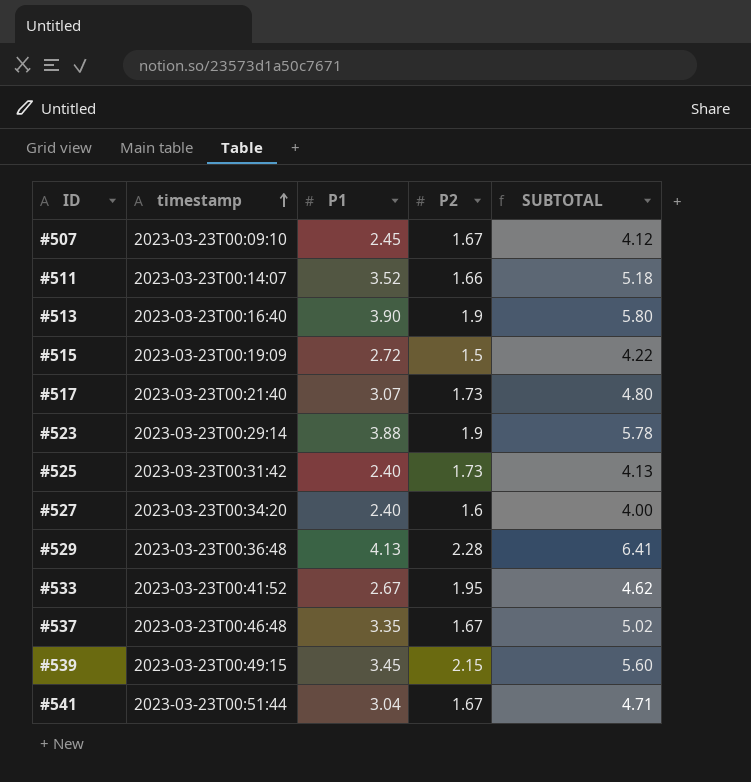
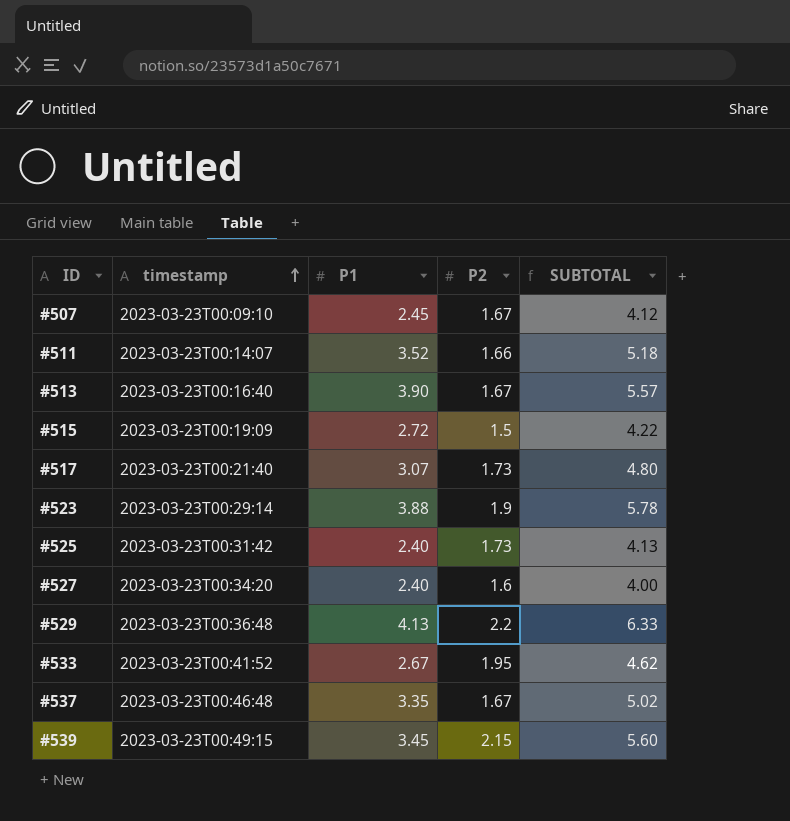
row #541: 2023-03-23T00:51:44 | 3.04 | 1.67 | 4.71 -> none
#513 | P2: 1.9 -> 1.67
#513 | SUBTOTAL: 5.80 -> 5.57
#529 | P2: 2.28 -> 2.2
#529 | SUBTOTAL: 6.41 -> 6.33

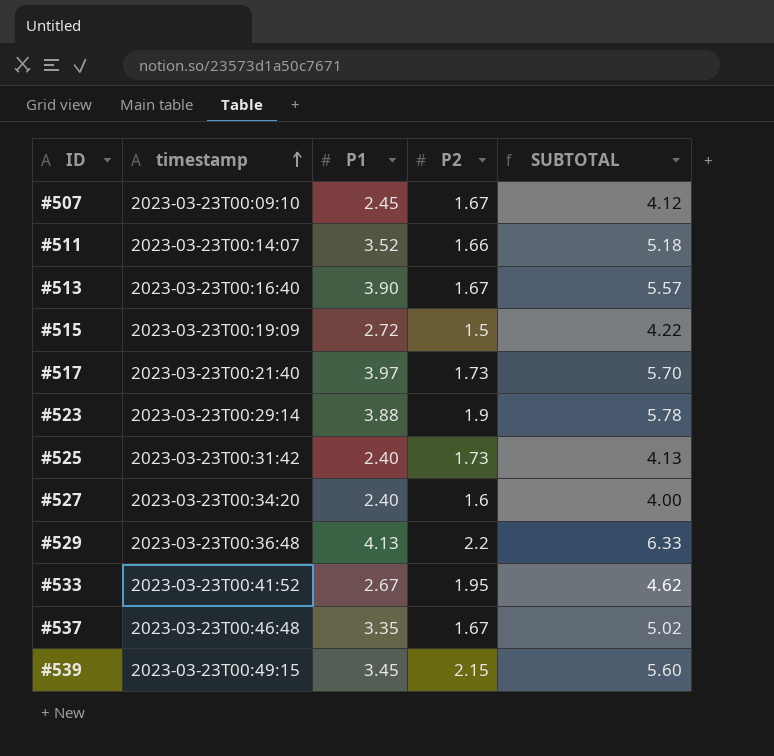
#517 | P1: 3.07 -> 3.97
#517 | SUBTOTAL: 4.80 -> 5.70

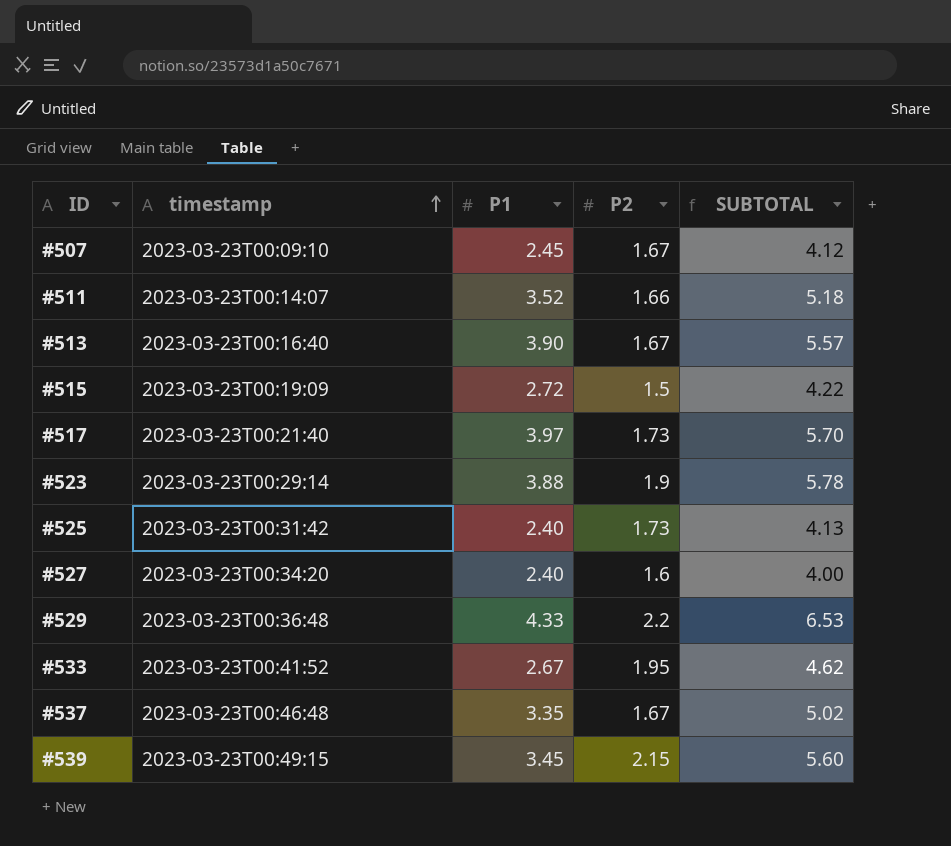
#529 | P1: 4.13 -> 4.33
#529 | SUBTOTAL: 6.33 -> 6.53

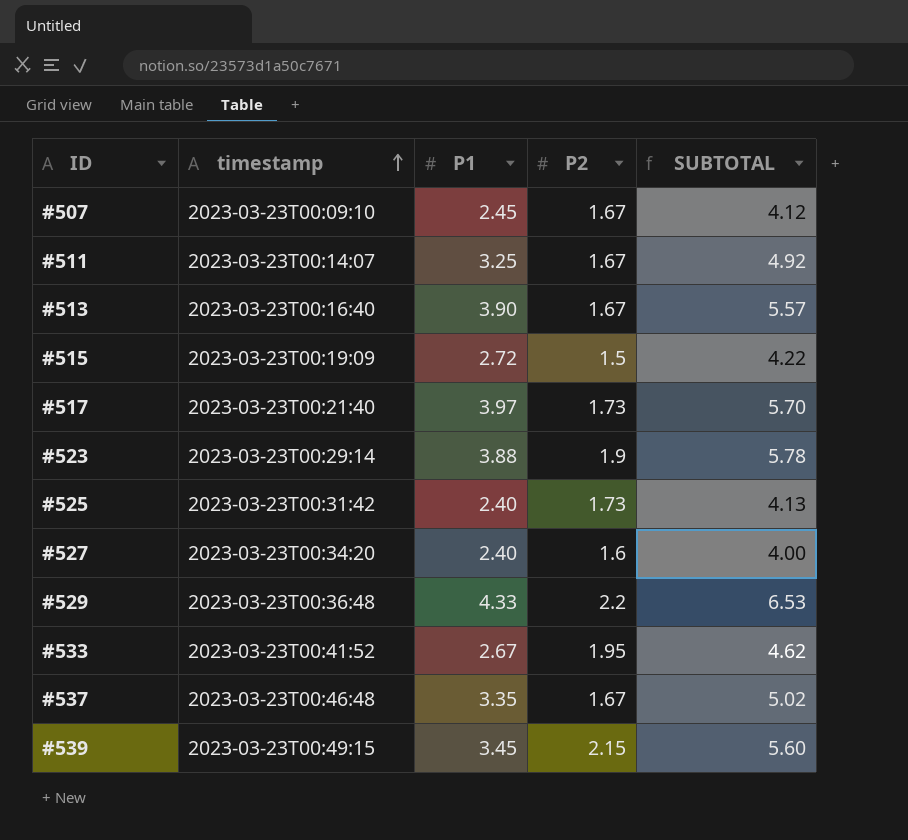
#511 | P1: 3.52 -> 3.25
#511 | P2: 1.66 -> 1.67
#511 | SUBTOTAL: 5.18 -> 4.92

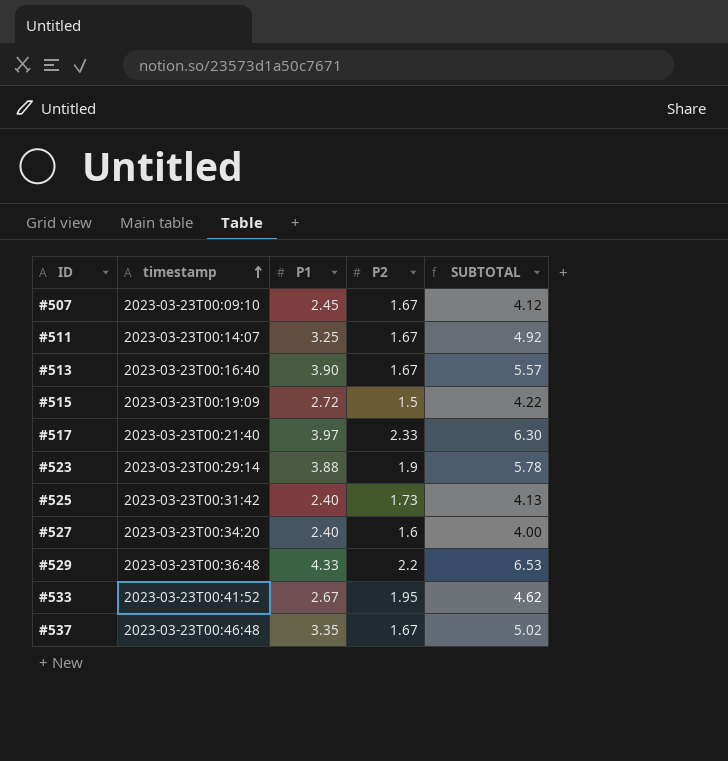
row #539: 2023-03-23T00:49:15 | 3.45 | 2.15 | 5.60 -> none
#517 | P2: 1.73 -> 2.33
#517 | SUBTOTAL: 5.70 -> 6.30

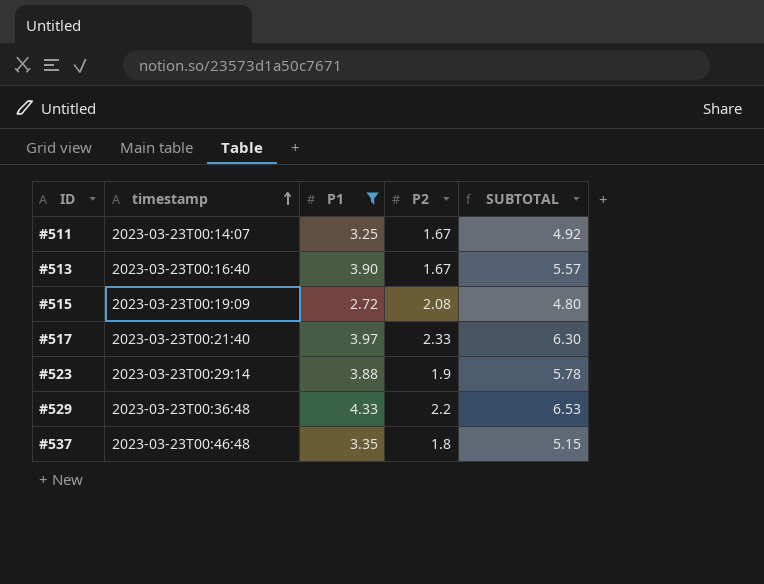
filter: none -> P1 >= 2.72
#515 | P2: 1.5 -> 2.08
#515 | SUBTOTAL: 4.22 -> 4.80
#537 | P2: 1.67 -> 1.8
#537 | SUBTOTAL: 5.02 -> 5.15

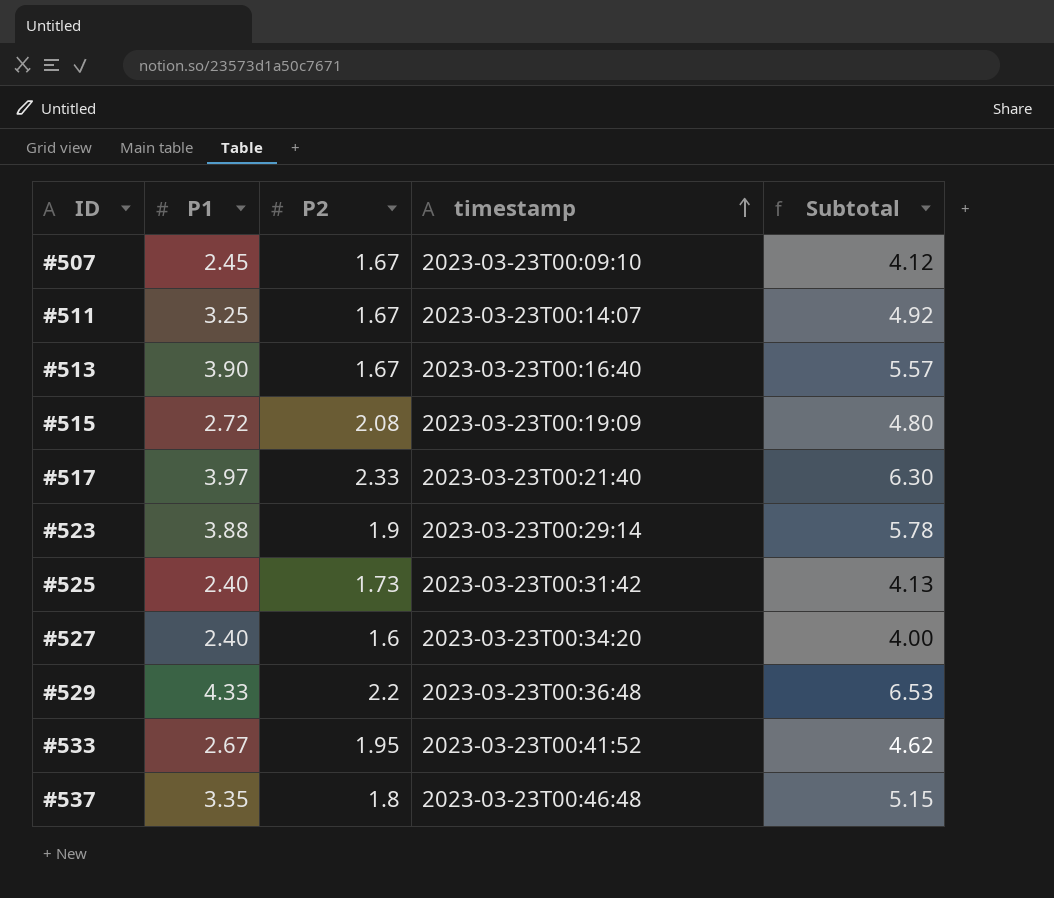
filter: P1 >= 2.72 -> none
column timestamp | position: 2 -> 4
column name: SUBTOTAL -> Subtotal

